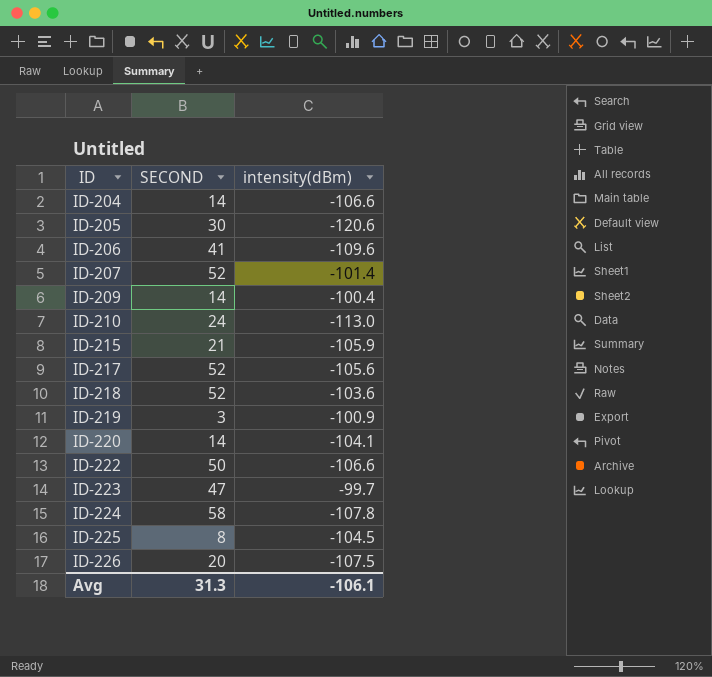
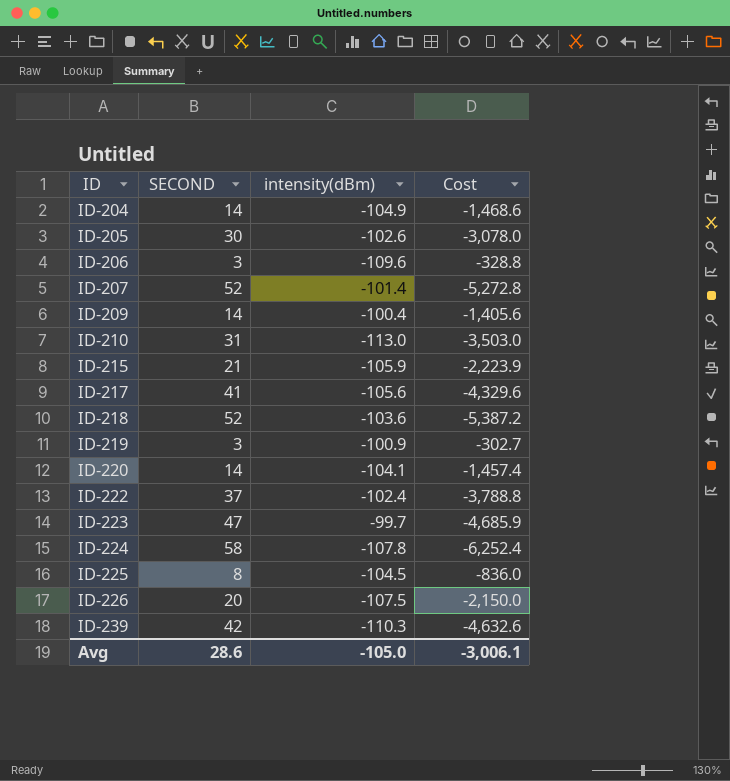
column Cost | formula: none -> [SECOND] * [intensity(dBm)]
ID-204 | intensity(dBm): -106.6 -> -104.9
ID-205 | intensity(dBm): -120.6 -> -102.6
ID-206 | SECOND: 41 -> 3
ID-210 | SECOND: 24 -> 31
ID-217 | SECOND: 52 -> 41
ID-222 | SECOND: 50 -> 37
ID-222 | intensity(dBm): -106.6 -> -102.4
row ID-239: none -> 42 | -110.3 | -4,632.6
Avg | SECOND: 31.3 -> 28.6
Avg | intensity(dBm): -106.1 -> -105.0

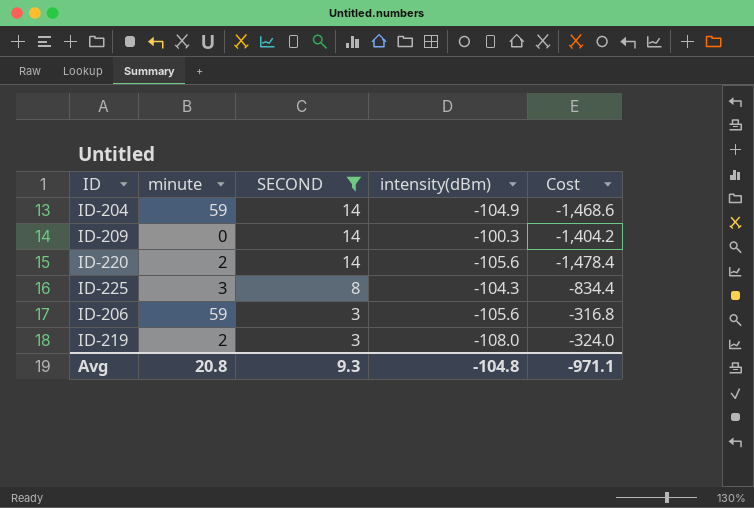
filter: none -> SECOND <= 14
row order: ID ascending -> SECOND descending
column minute | position: none -> 2
ID-209 | intensity(dBm): -100.4 -> -100.3
ID-209 | Cost: -1,405.6 -> -1,404.2
ID-220 | intensity(dBm): -104.1 -> -105.6
ID-220 | Cost: -1,457.4 -> -1,478.4
ID-225 | intensity(dBm): -104.5 -> -104.3
ID-225 | Cost: -836.0 -> -834.4
ID-206 | intensity(dBm): -109.6 -> -105.6
ID-206 | Cost: -328.8 -> -316.8
ID-219 | intensity(dBm): -100.9 -> -108.0
ID-219 | Cost: -302.7 -> -324.0
Avg | SECOND: 28.6 -> 9.3
Avg | intensity(dBm): -105.0 -> -104.8
Avg | Cost: -3,006.1 -> -971.1

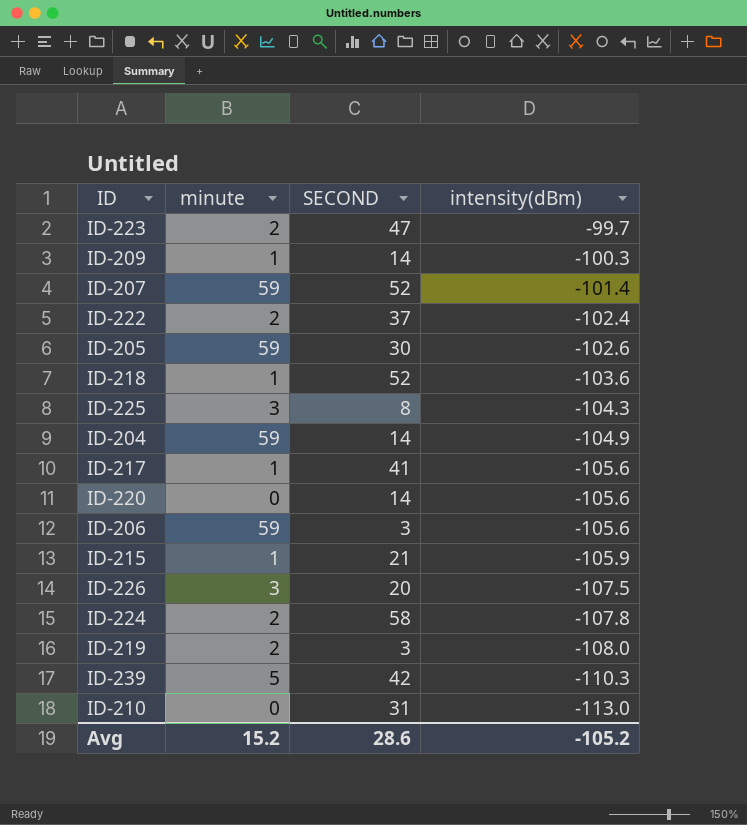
filter: SECOND <= 14 -> none
row order: SECOND descending -> intensity(dBm) descending
column Cost | formula: [SECOND] * [intensity(dBm)] -> none
ID-209 | minute: 0 -> 1
ID-220 | minute: 2 -> 0
Avg | minute: 20.8 -> 15.2
Avg | SECOND: 9.3 -> 28.6
Avg | intensity(dBm): -104.8 -> -105.2

